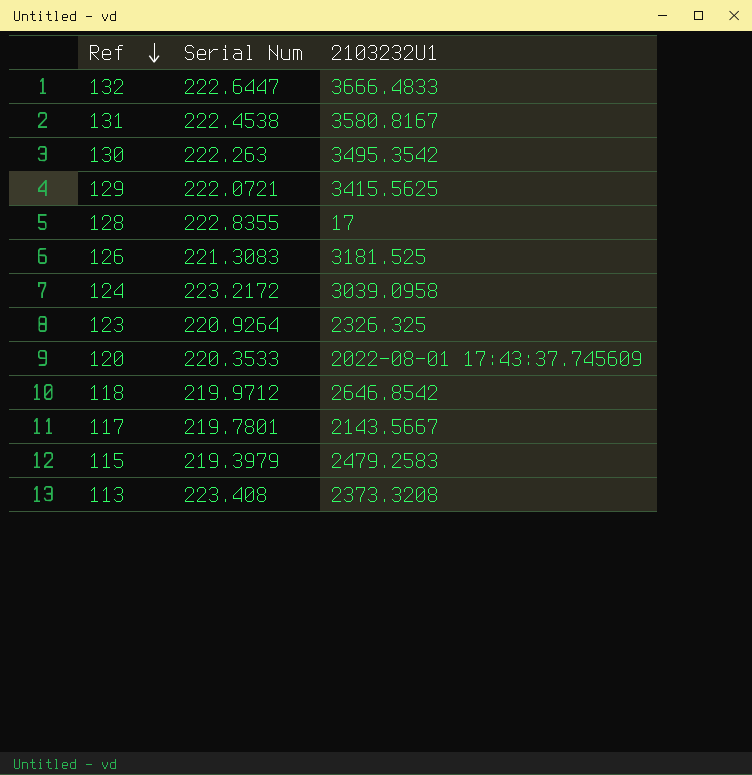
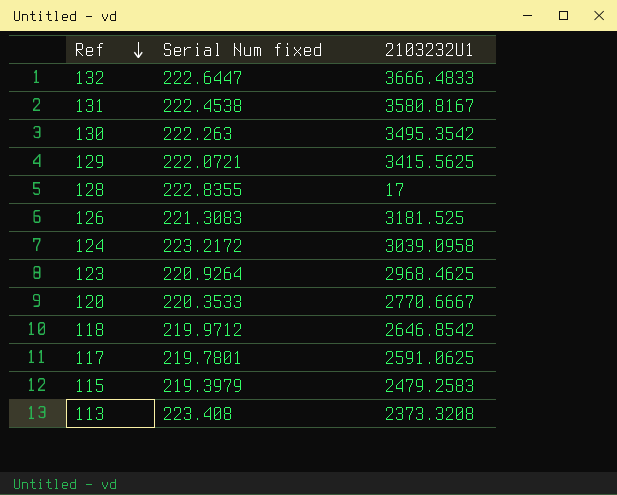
column name: Serial Num -> Serial Num fixed
123 | 2103232U1: 2326.325 -> 2968.4625
120 | 2103232U1: 2022-08-01 17:43:37.745609 -> 2770.6667
117 | 2103232U1: 2143.5667 -> 2591.0625

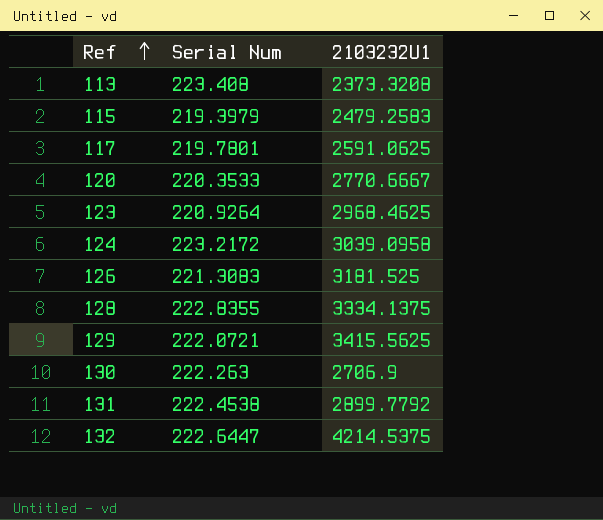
row order: Ref descending -> Ref ascending
column name: Serial Num fixed -> Serial Num
row 118: 219.9712 | 2646.8542 -> none
128 | 2103232U1: 17 -> 3334.1375
130 | 2103232U1: 3495.3542 -> 2706.9
131 | 2103232U1: 3580.8167 -> 2899.7792
132 | 2103232U1: 3666.4833 -> 4214.5375

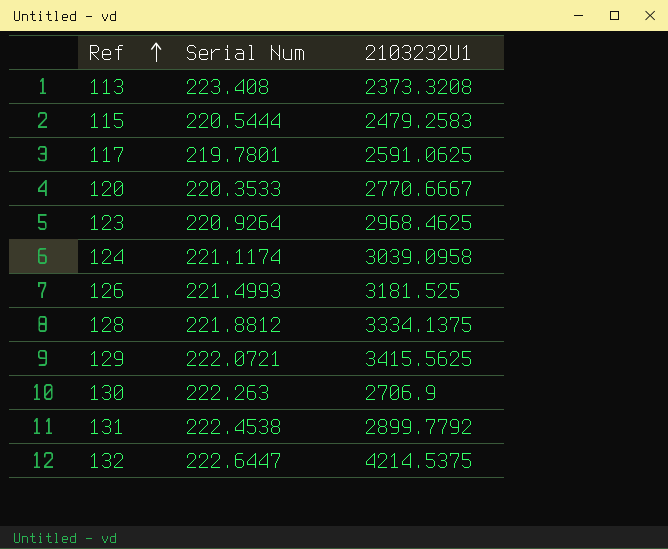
115 | Serial Num: 219.3979 -> 220.5444
124 | Serial Num: 223.2172 -> 221.1174
126 | Serial Num: 221.3083 -> 221.4993
128 | Serial Num: 222.8355 -> 221.8812

